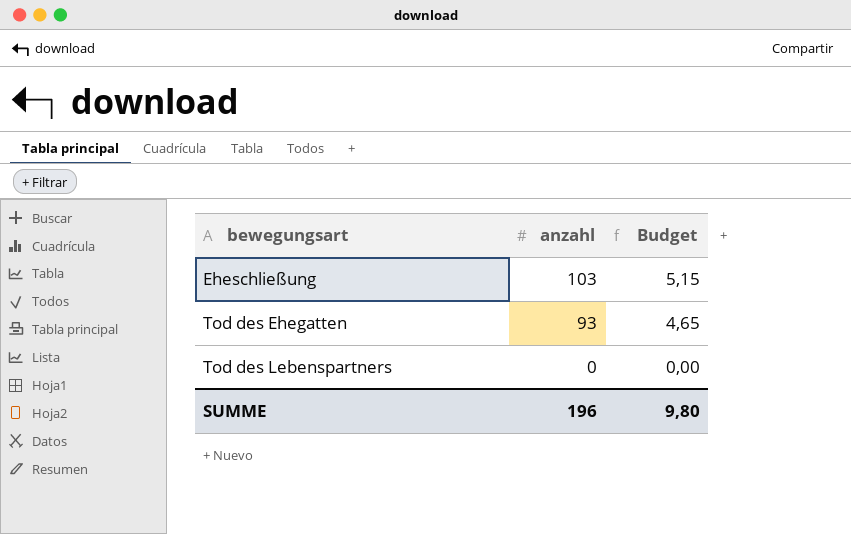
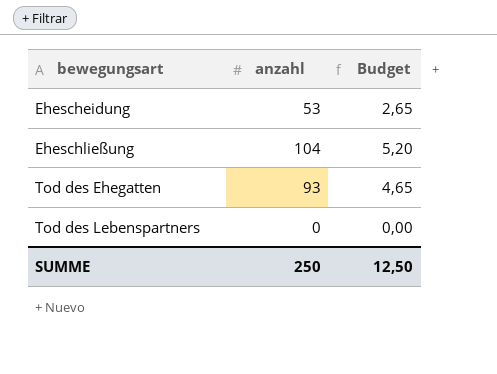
row Ehescheidung: none -> 53 | 2,65
Eheschließung | anzahl: 103 -> 104
Eheschließung | Budget: 5,15 -> 5,20
SUMME | anzahl: 196 -> 250
SUMME | Budget: 9,80 -> 12,50

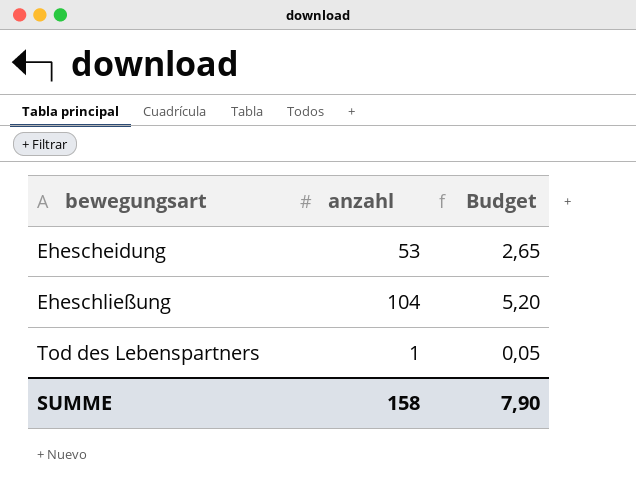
row Tod des Ehegatten: 93 | 4,65 -> none
Tod des Lebenspartners | anzahl: 0 -> 1
Tod des Lebenspartners | Budget: 0,00 -> 0,05
SUMME | anzahl: 250 -> 158
SUMME | Budget: 12,50 -> 7,90

